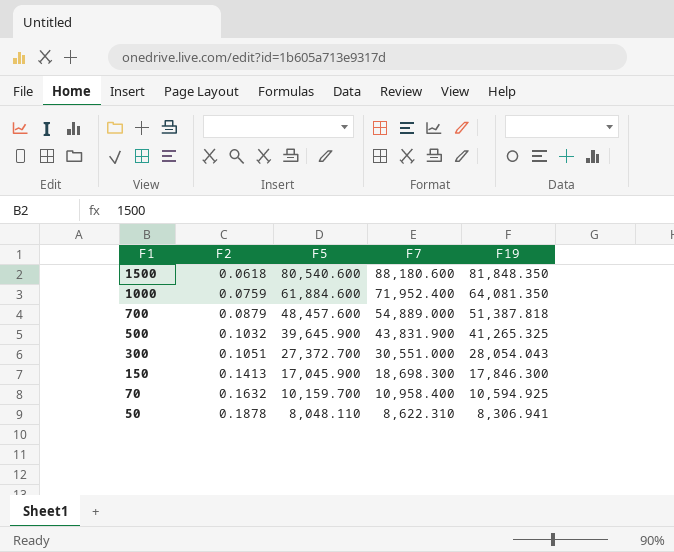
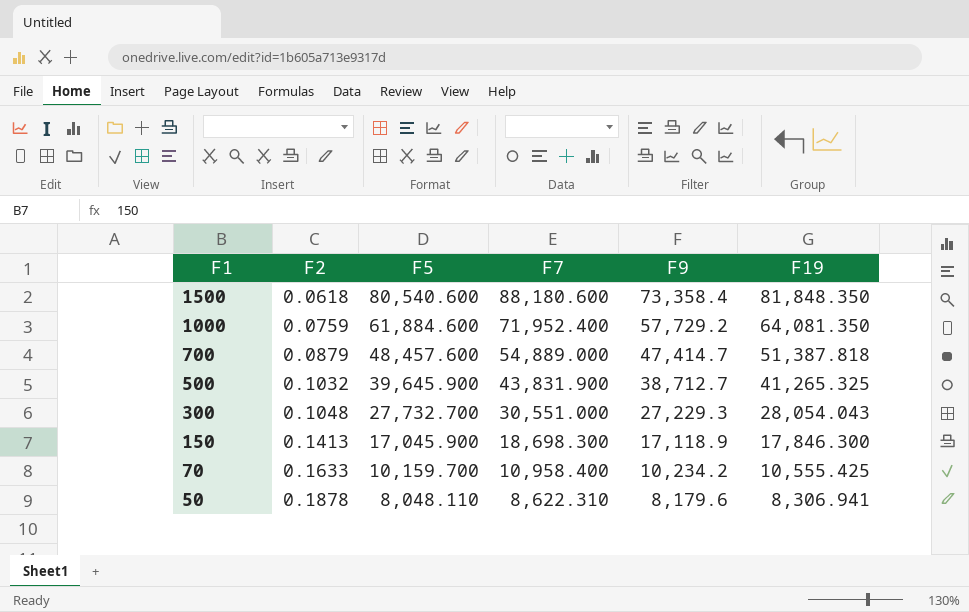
column F9 | position: none -> 5
300 | F2: 0.1051 -> 0.1048
300 | F5: 27,372.700 -> 27,732.700
70 | F2: 0.1632 -> 0.1633
70 | F19: 10,594.925 -> 10,555.425

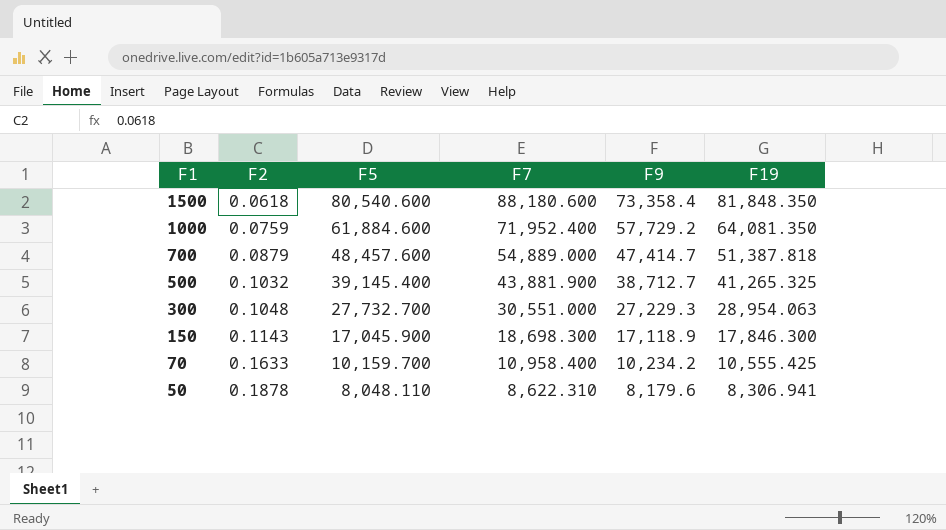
500 | F5: 39,645.900 -> 39,145.400
500 | F7: 43,831.900 -> 43,881.900
300 | F19: 28,054.043 -> 28,954.063
150 | F2: 0.1413 -> 0.1143

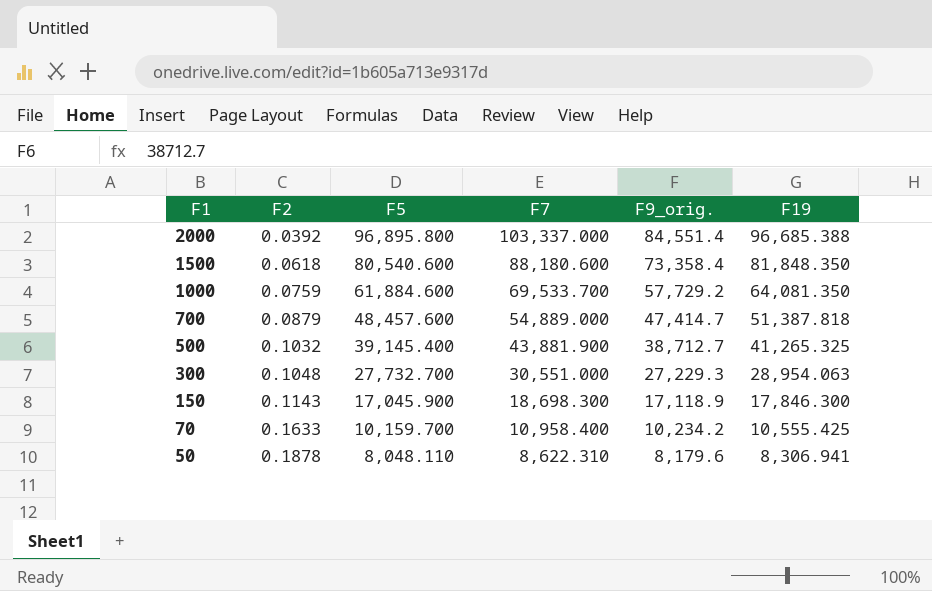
column name: F9 -> F9_orig.
row 2000: none -> 0.0392 | 96,895.800 | 103,337.000 | 84,551.4 | 96,685.388
1000 | F7: 71,952.400 -> 69,533.700

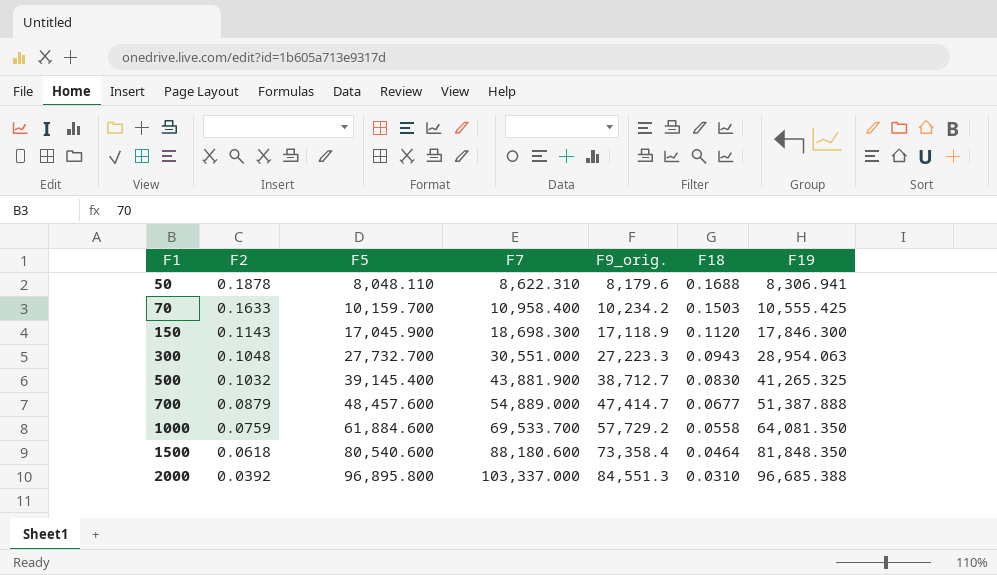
row order: F1 descending -> F1 ascending
column F18 | position: none -> 6
300 | F9_orig.: 27,229.3 -> 27,223.3
700 | F19: 51,387.818 -> 51,387.888
2000 | F9_orig.: 84,551.4 -> 84,551.3

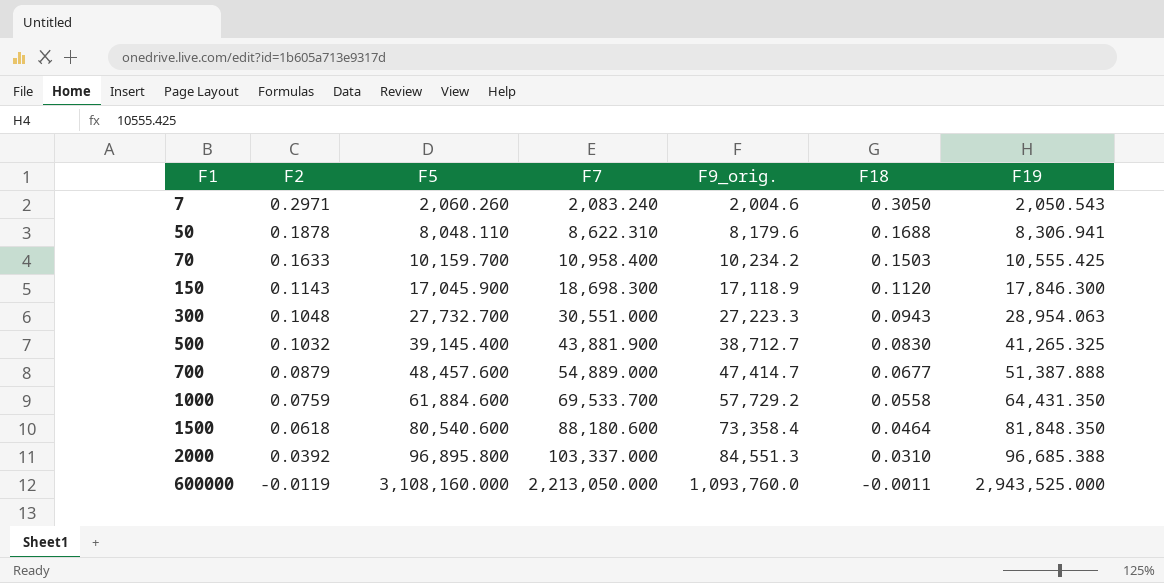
row 7: none -> 0.2971 | 2,060.260 | 2,083.240 | 2,004.6 | 0.3050 | 2,050.543
1000 | F19: 64,081.350 -> 64,431.350
row 600000: none -> -0.0119 | 3,108,160.000 | 2,213,050.000 | 1,093,760.0 | -0.0011 | 2,943,525.000

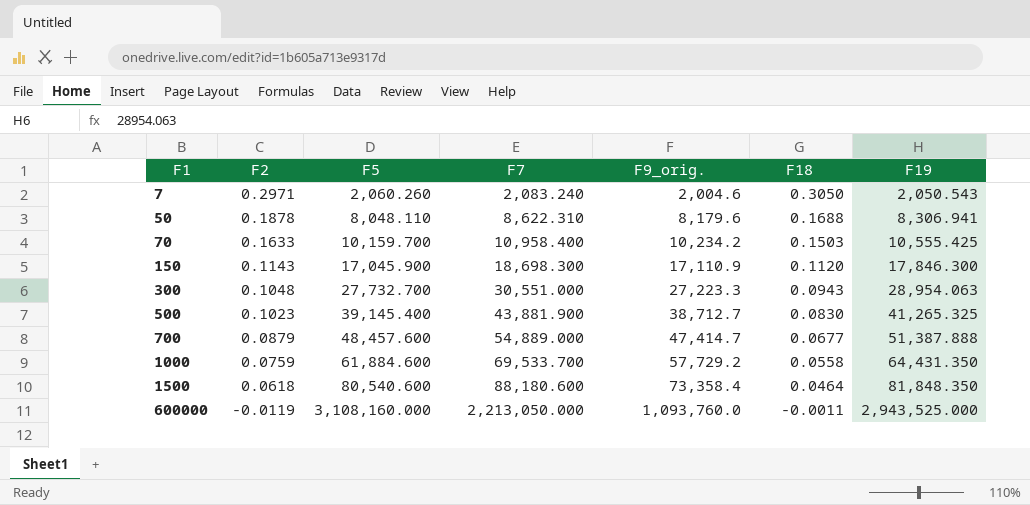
row 2000: 0.0392 | 96,895.800 | 103,337.000 | 84,551.3 | 0.0310 | 96,685.388 -> none
150 | F9_orig.: 17,118.9 -> 17,110.9
500 | F2: 0.1032 -> 0.1023

